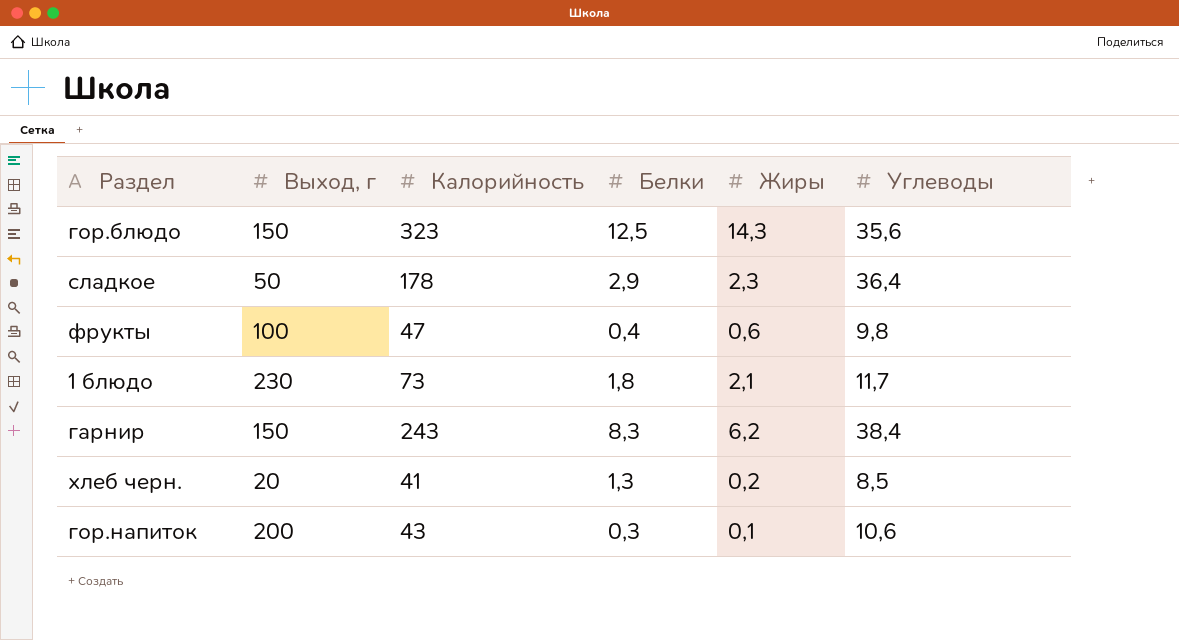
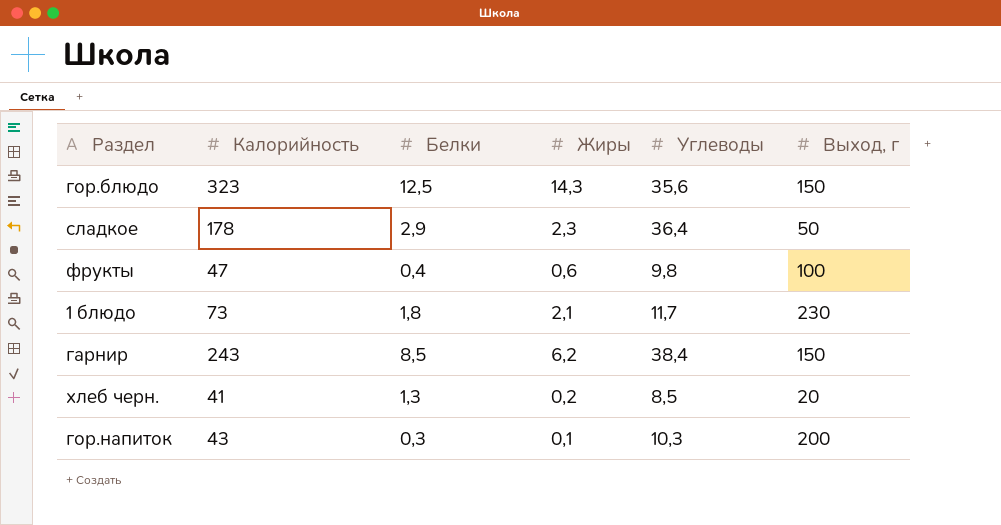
column Выход, г | position: 2 -> 6
гарнир | Белки: 8,3 -> 8,5
гор.напиток | Углеводы: 10,6 -> 10,3

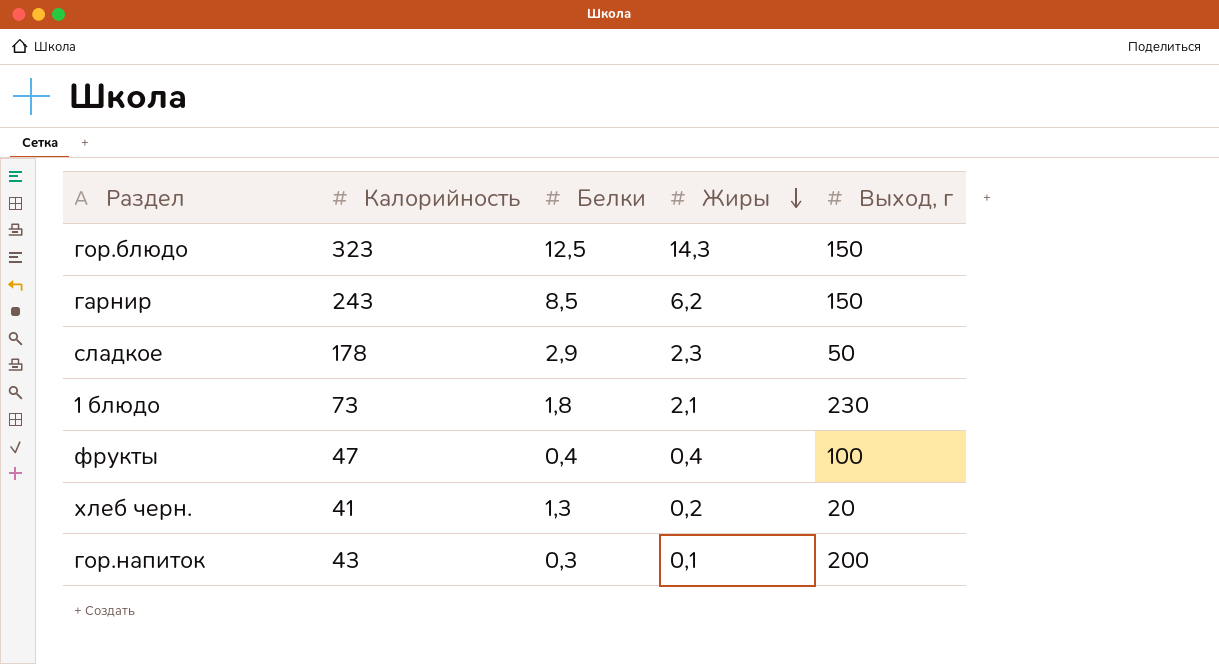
row order: none -> Жиры descending
column Углеводы | position: 5 -> none
фрукты | Жиры: 0,6 -> 0,4

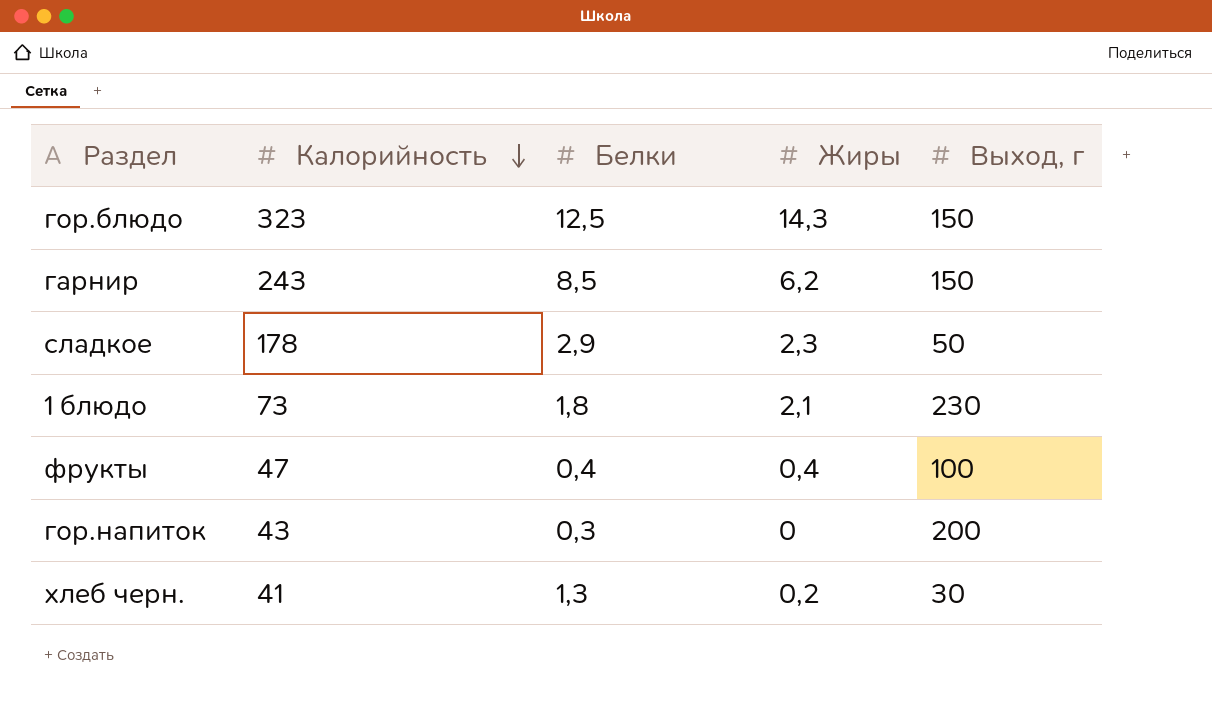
row order: Жиры descending -> Калорийность descending
гор.напиток | Жиры: 0,1 -> 0
хлеб черн. | Выход, г: 20 -> 30

